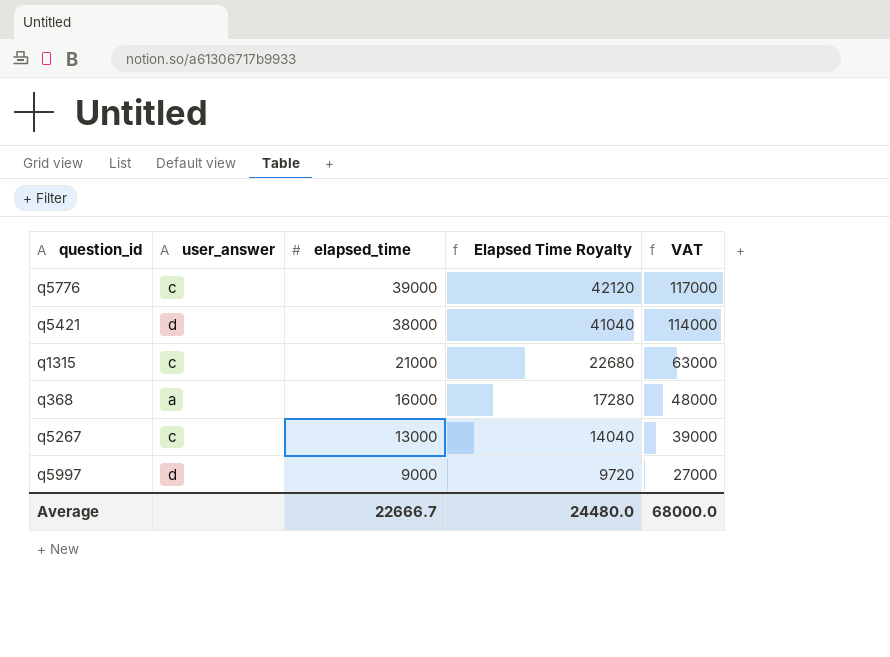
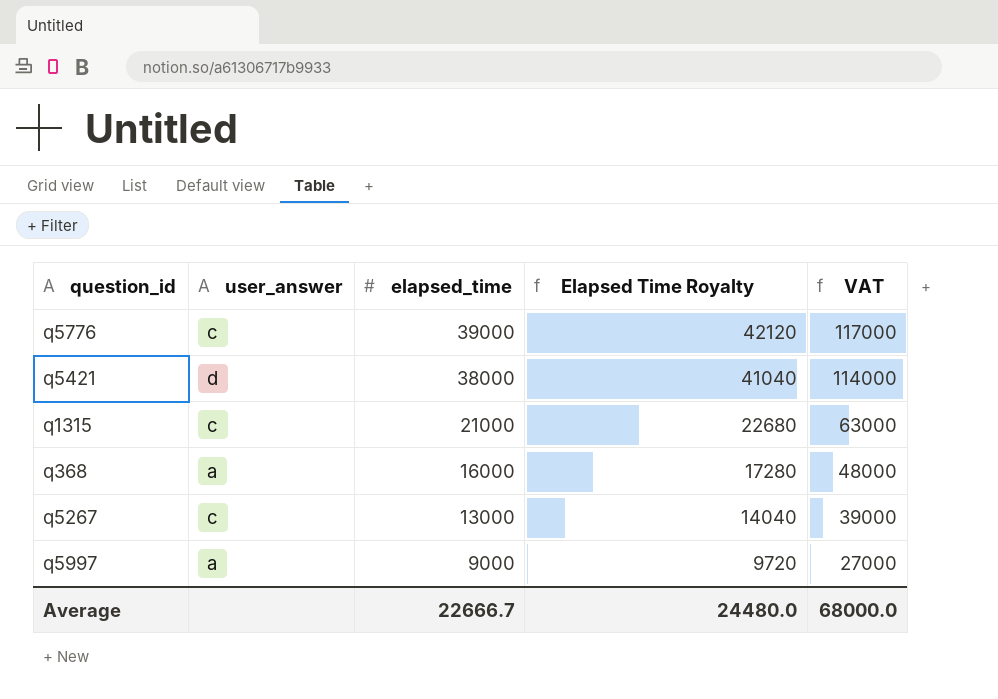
q5997 | user_answer: d -> a

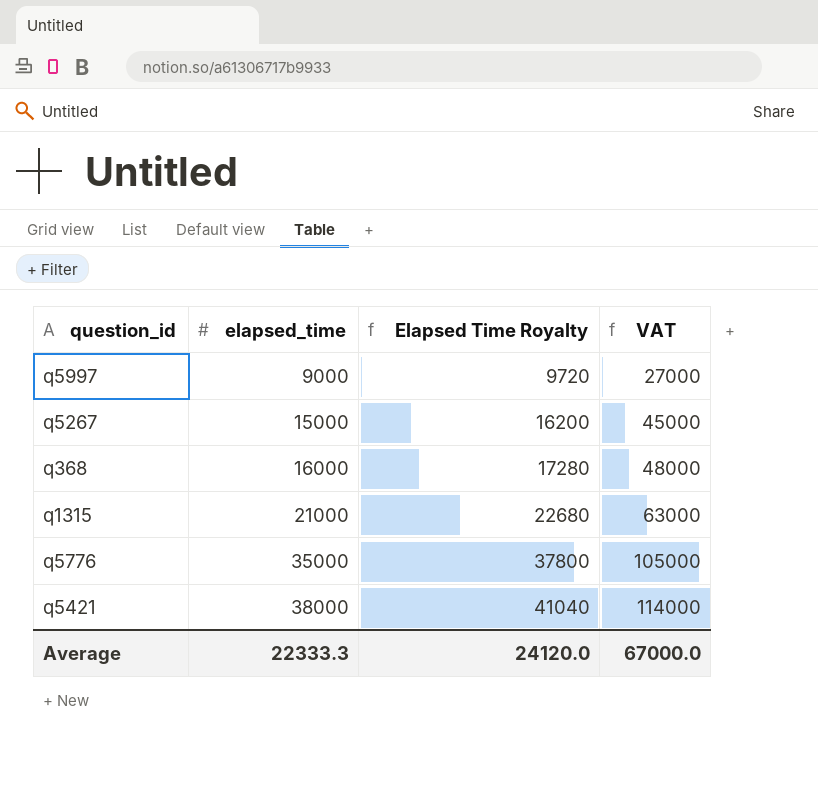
row order: elapsed_time descending -> elapsed_time ascending
column user_answer | position: 2 -> none
q5267 | elapsed_time: 13000 -> 15000
q5267 | Elapsed Time Royalty: 14040 -> 16200
q5267 | VAT: 39000 -> 45000
q5776 | elapsed_time: 39000 -> 35000
q5776 | Elapsed Time Royalty: 42120 -> 37800
q5776 | VAT: 117000 -> 105000
Average | elapsed_time: 22666.7 -> 22333.3
Average | Elapsed Time Royalty: 24480.0 -> 24120.0
Average | VAT: 68000.0 -> 67000.0

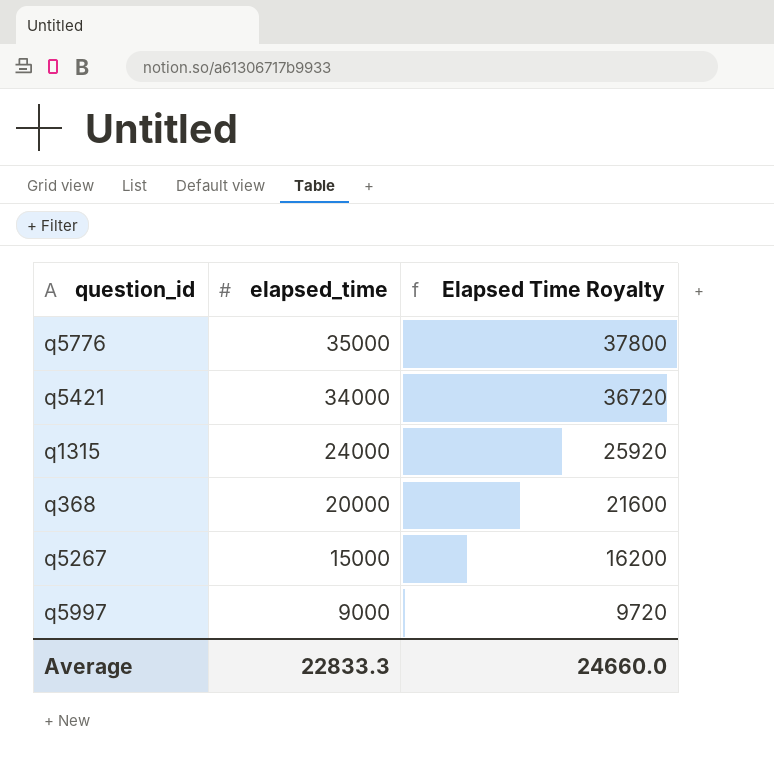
row order: elapsed_time ascending -> elapsed_time descending
column VAT | formula: [elapsed_time] * 3 -> none
q5421 | elapsed_time: 38000 -> 34000
q5421 | Elapsed Time Royalty: 41040 -> 36720
q1315 | elapsed_time: 21000 -> 24000
q1315 | Elapsed Time Royalty: 22680 -> 25920
q368 | elapsed_time: 16000 -> 20000
q368 | Elapsed Time Royalty: 17280 -> 21600
Average | elapsed_time: 22333.3 -> 22833.3
Average | Elapsed Time Royalty: 24120.0 -> 24660.0

